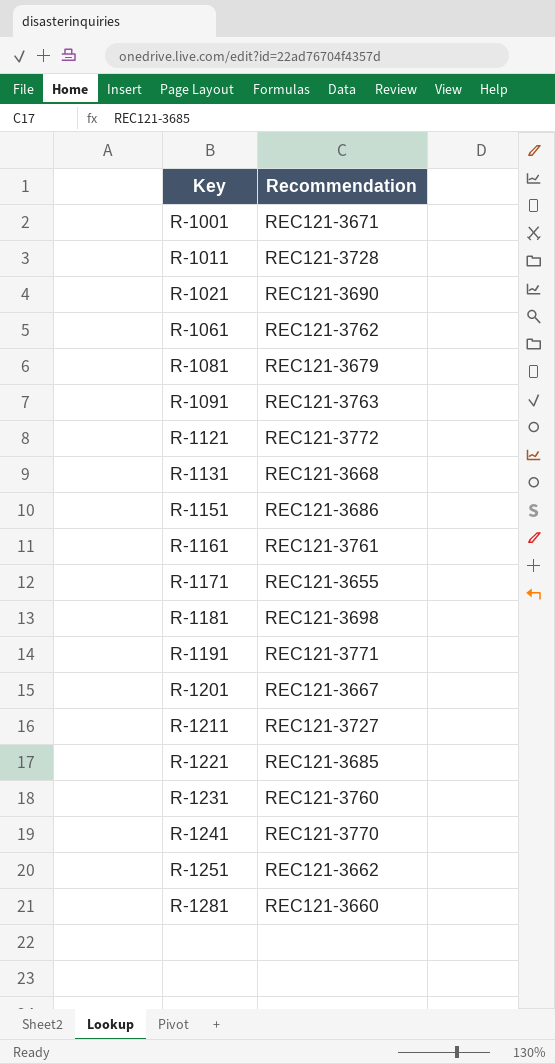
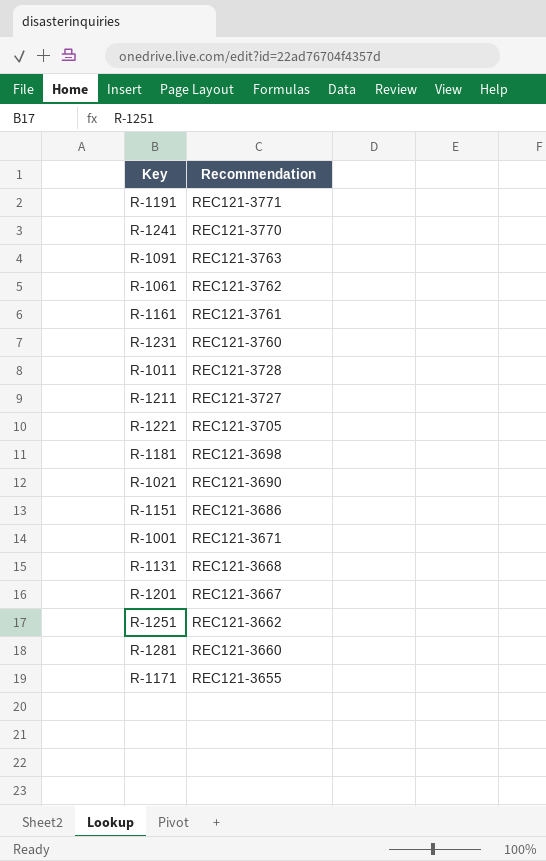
row order: Key ascending -> Recommendation descending
row R-1081: REC121-3679 -> none
row R-1121: REC121-3772 -> none
R-1221 | Recommendation: REC121-3685 -> REC121-3705

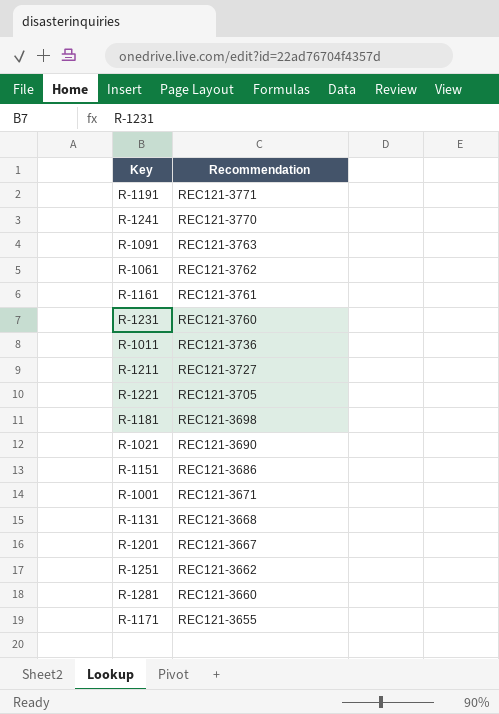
R-1011 | Recommendation: REC121-3728 -> REC121-3736

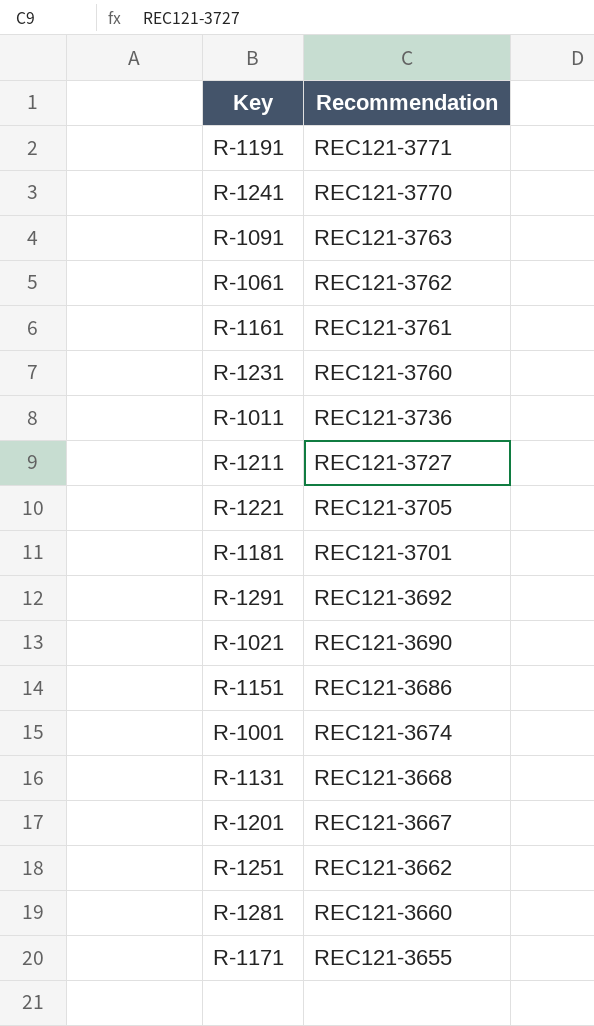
R-1181 | Recommendation: REC121-3698 -> REC121-3701
row R-1291: none -> REC121-3692
R-1001 | Recommendation: REC121-3671 -> REC121-3674

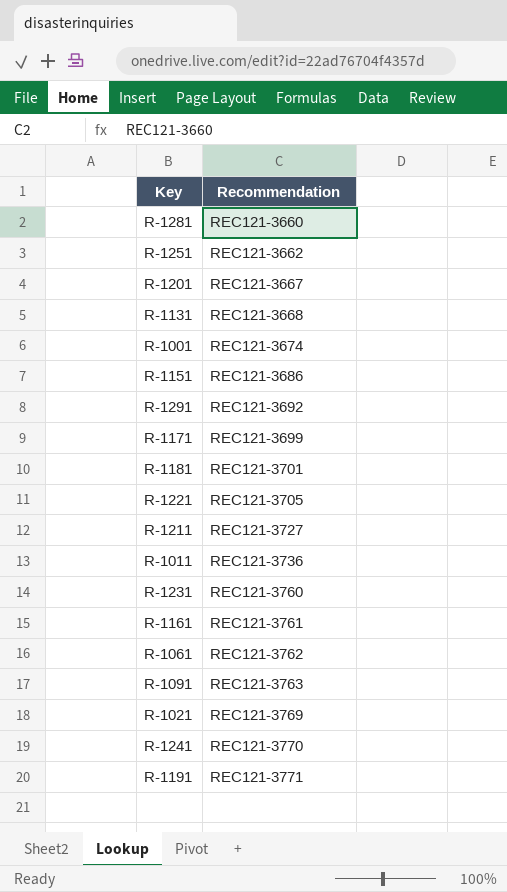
row order: Recommendation descending -> Recommendation ascending
R-1171 | Recommendation: REC121-3655 -> REC121-3699
R-1021 | Recommendation: REC121-3690 -> REC121-3769

